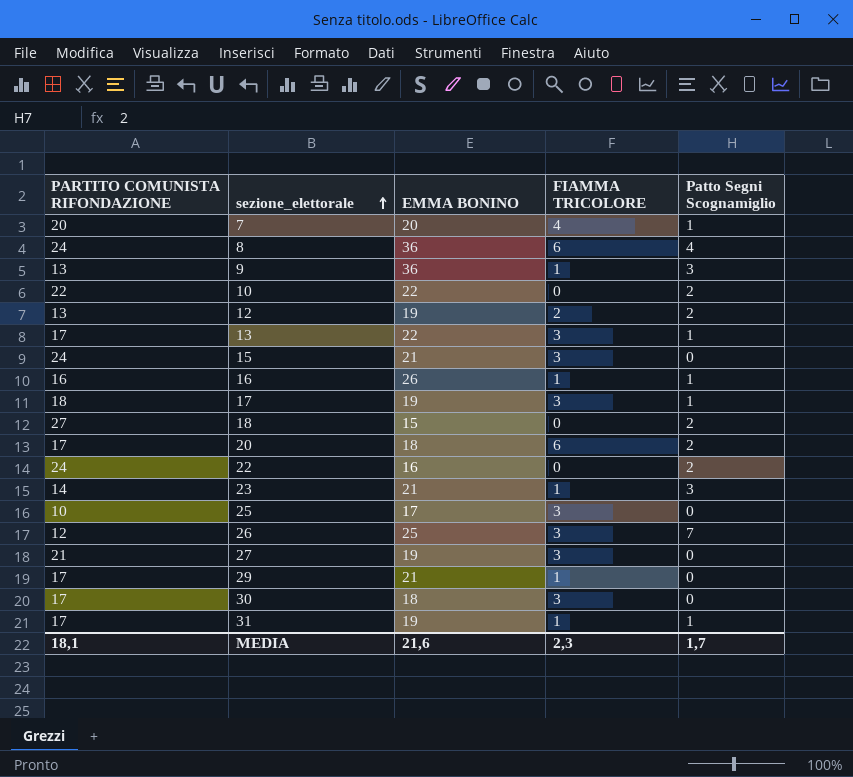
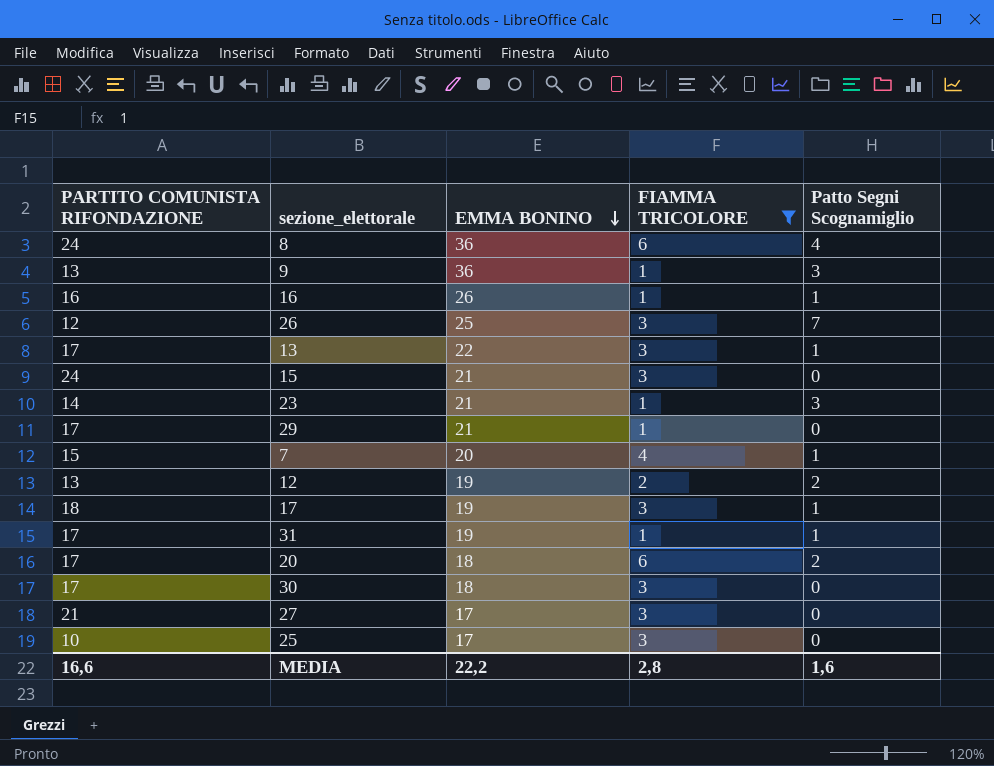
filter: none -> FIAMMA TRICOLORE != 0
row order: sezione_elettorale ascending -> EMMA BONINO descending
7 | PARTITO COMUNISTA RIFONDAZIONE: 20 -> 15
27 | EMMA BONINO: 19 -> 17
MEDIA | PARTITO COMUNISTA RIFONDAZIONE: 18,1 -> 16,6
MEDIA | EMMA BONINO: 21,6 -> 22,2
MEDIA | FIAMMA TRICOLORE: 2,3 -> 2,8
MEDIA | Patto Segni Scognamiglio: 1,7 -> 1,6

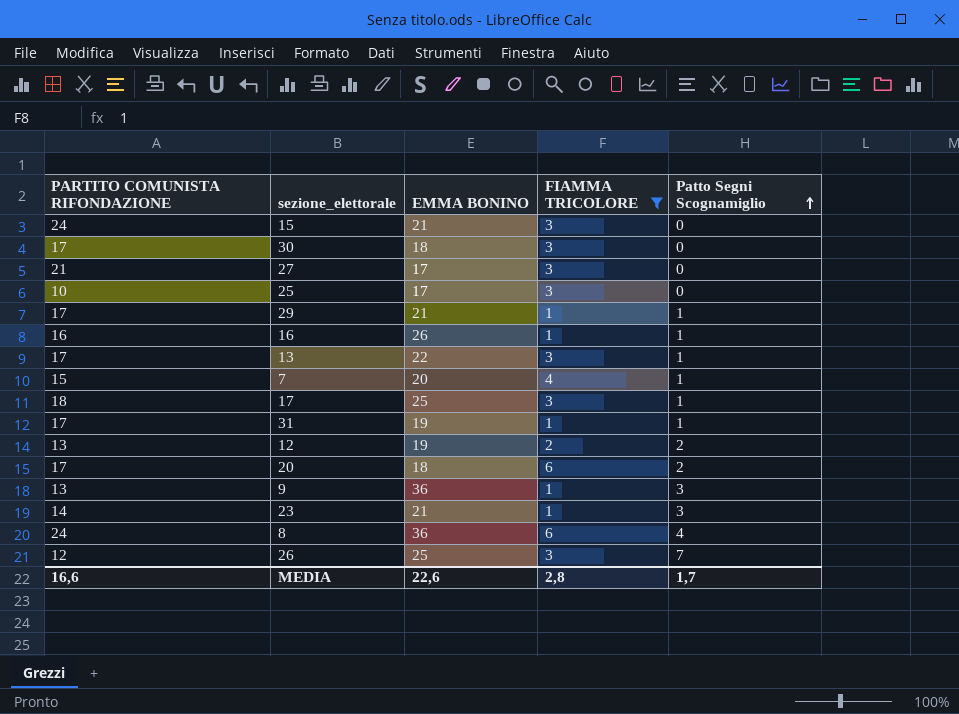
row order: EMMA BONINO descending -> Patto Segni Scognamiglio ascending
29 | Patto Segni Scognamiglio: 0 -> 1
17 | EMMA BONINO: 19 -> 25
MEDIA | EMMA BONINO: 22,2 -> 22,6
MEDIA | Patto Segni Scognamiglio: 1,6 -> 1,7

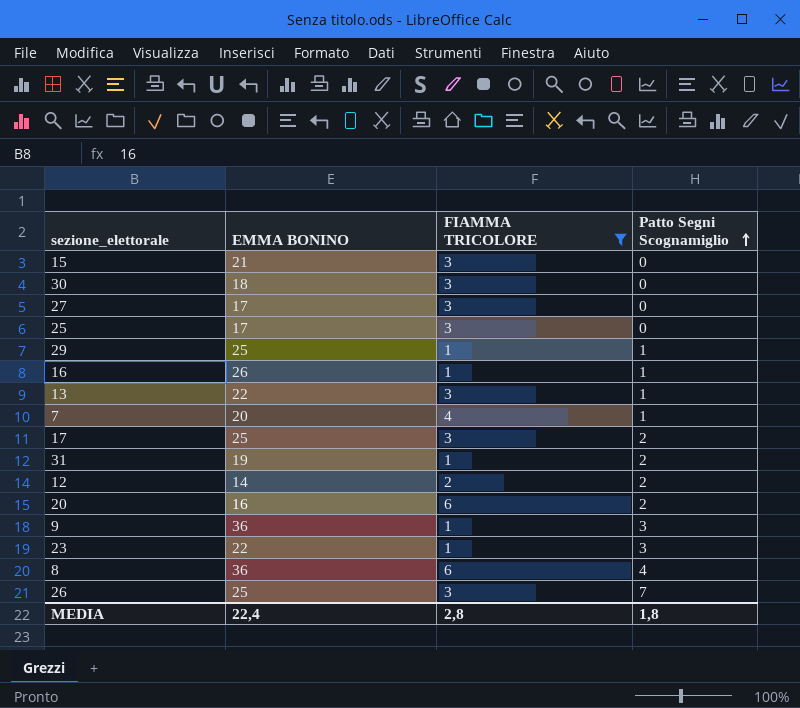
column PARTITO COMUNISTA RIFONDAZIONE | position: 1 -> none
29 | EMMA BONINO: 21 -> 25
17 | Patto Segni Scognamiglio: 1 -> 2
31 | Patto Segni Scognamiglio: 1 -> 2
12 | EMMA BONINO: 19 -> 14
20 | EMMA BONINO: 18 -> 16
23 | EMMA BONINO: 21 -> 22
MEDIA | EMMA BONINO: 22,6 -> 22,4
MEDIA | Patto Segni Scognamiglio: 1,7 -> 1,8

